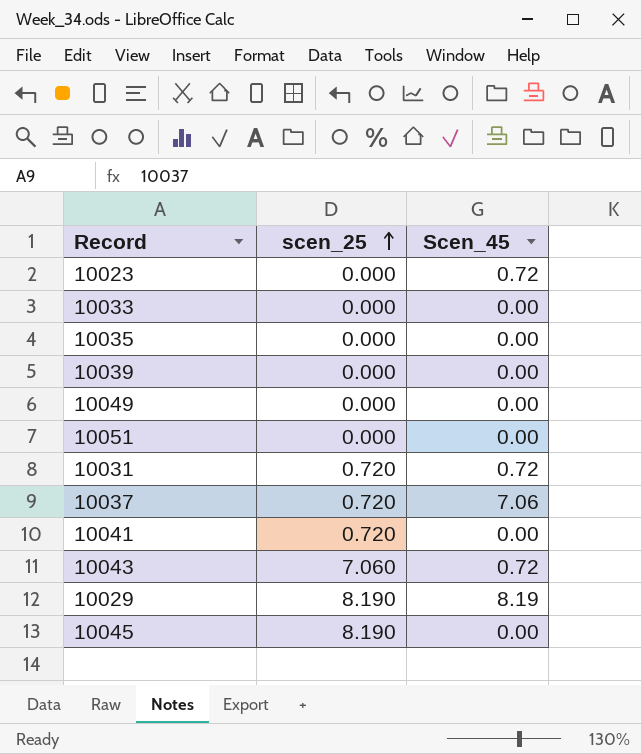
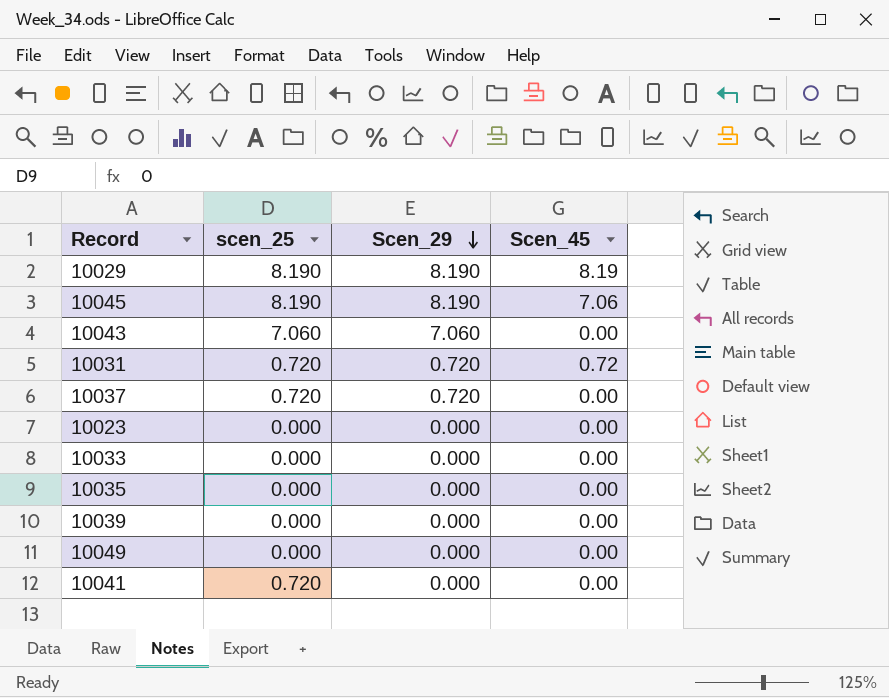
row order: scen_25 ascending -> Scen_29 descending
column Scen_29 | position: none -> 3
row 10051: 0.000 | 0.00 -> none
10045 | Scen_45: 0.00 -> 7.06
10043 | Scen_45: 0.72 -> 0.00
10037 | Scen_45: 7.06 -> 0.00
10023 | Scen_45: 0.72 -> 0.00

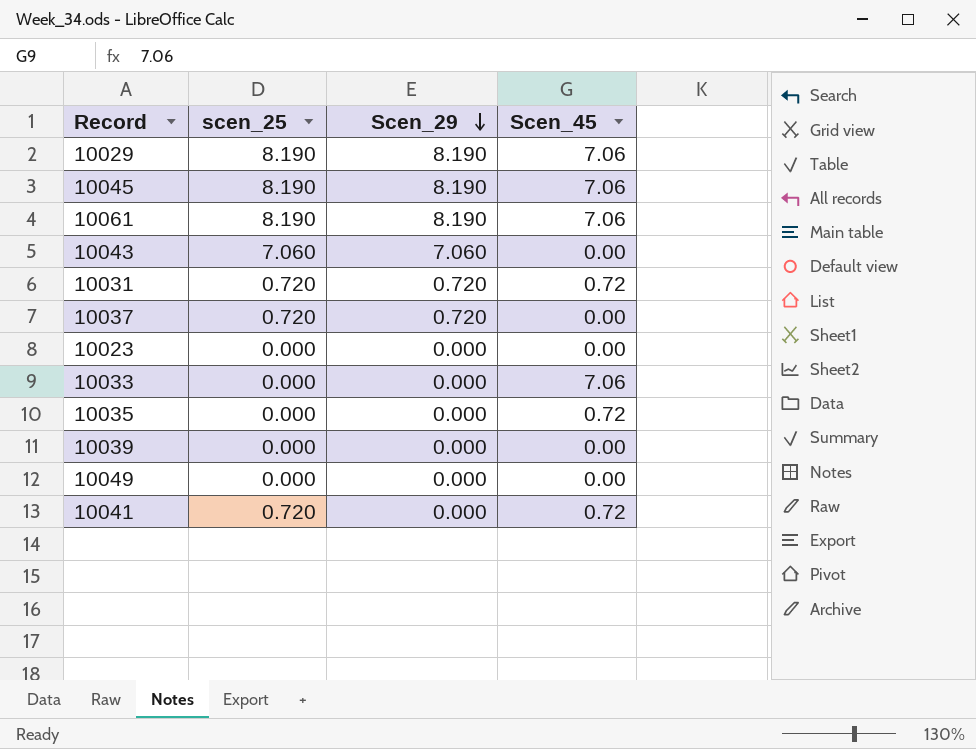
10029 | Scen_45: 8.19 -> 7.06
row 10061: none -> 8.190 | 8.190 | 7.06
10033 | Scen_45: 0.00 -> 7.06
10035 | Scen_45: 0.00 -> 0.72
10041 | Scen_45: 0.00 -> 0.72

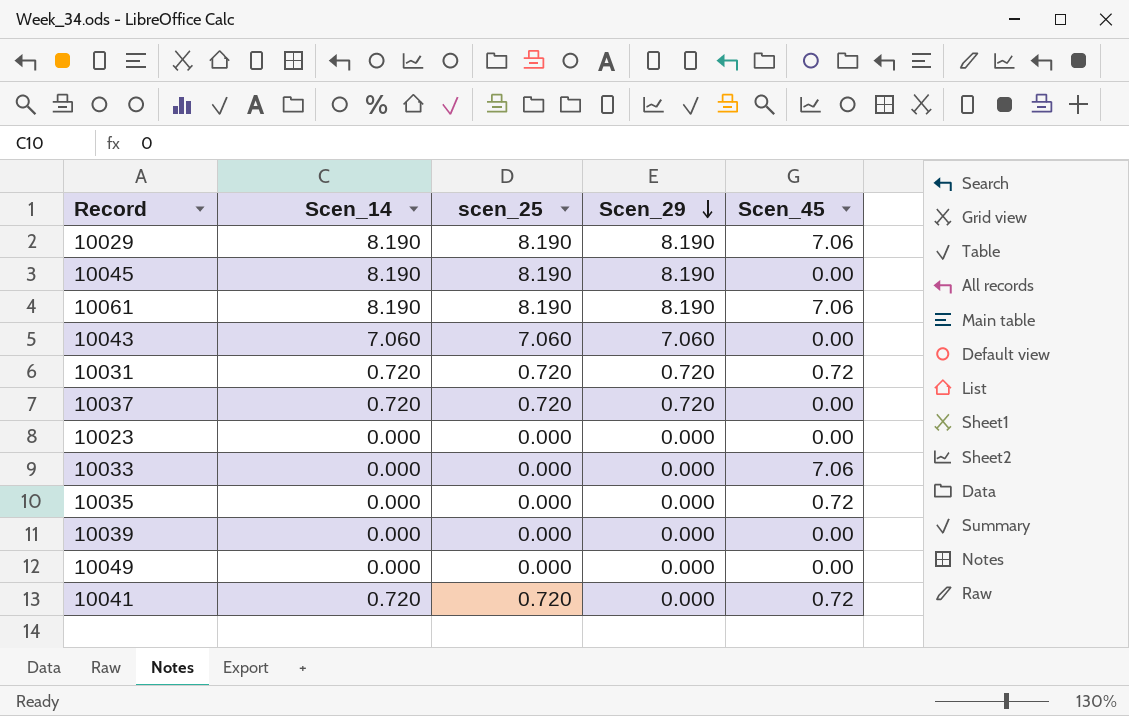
column Scen_14 | position: none -> 2
10045 | Scen_45: 7.06 -> 0.00

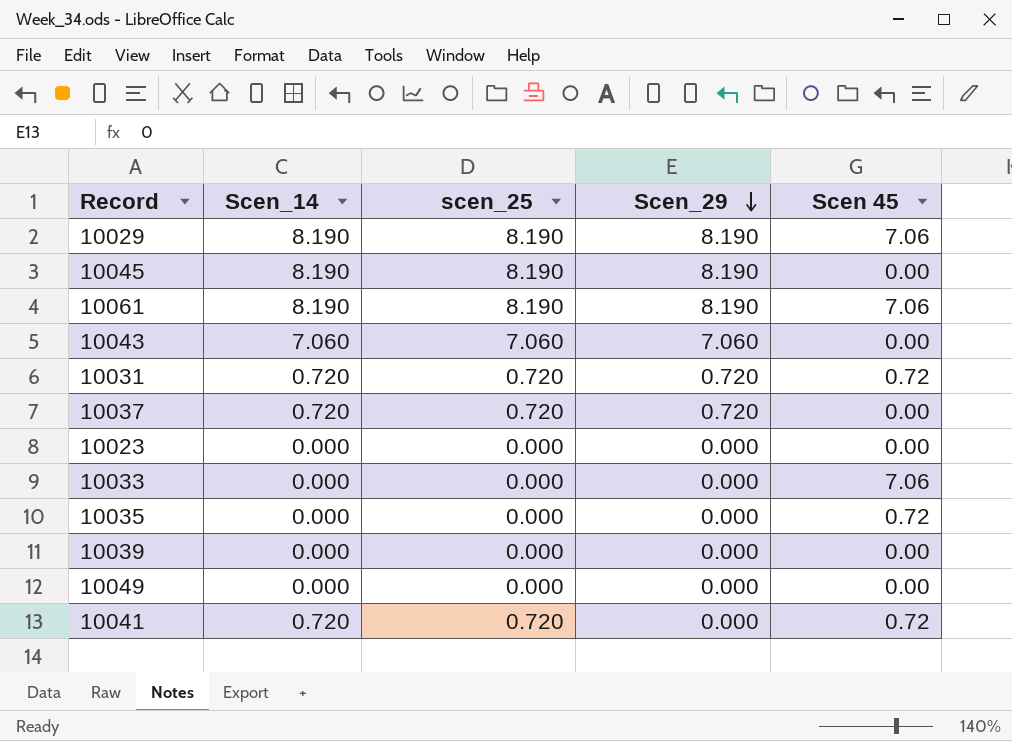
column name: Scen_45 -> Scen 45

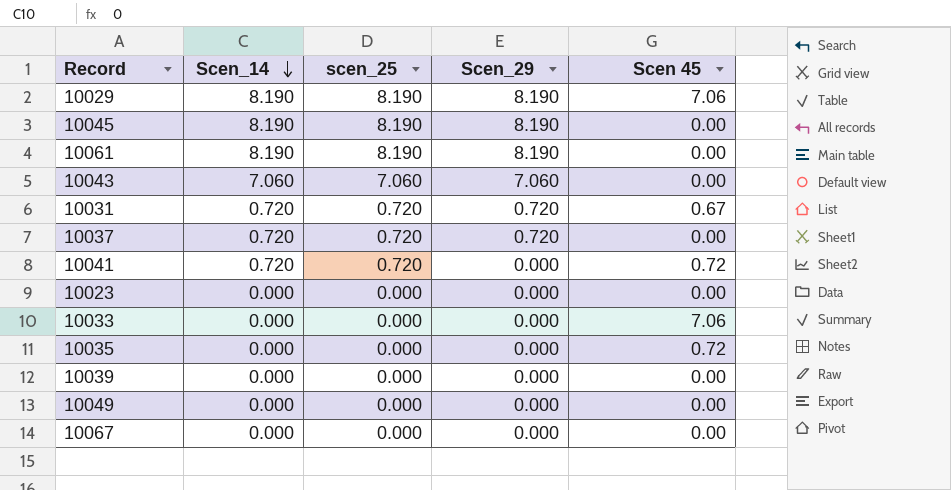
row order: Scen_29 descending -> Scen_14 descending
10061 | Scen 45: 7.06 -> 0.00
10031 | Scen 45: 0.72 -> 0.67
row 10067: none -> 0.000 | 0.000 | 0.000 | 0.00

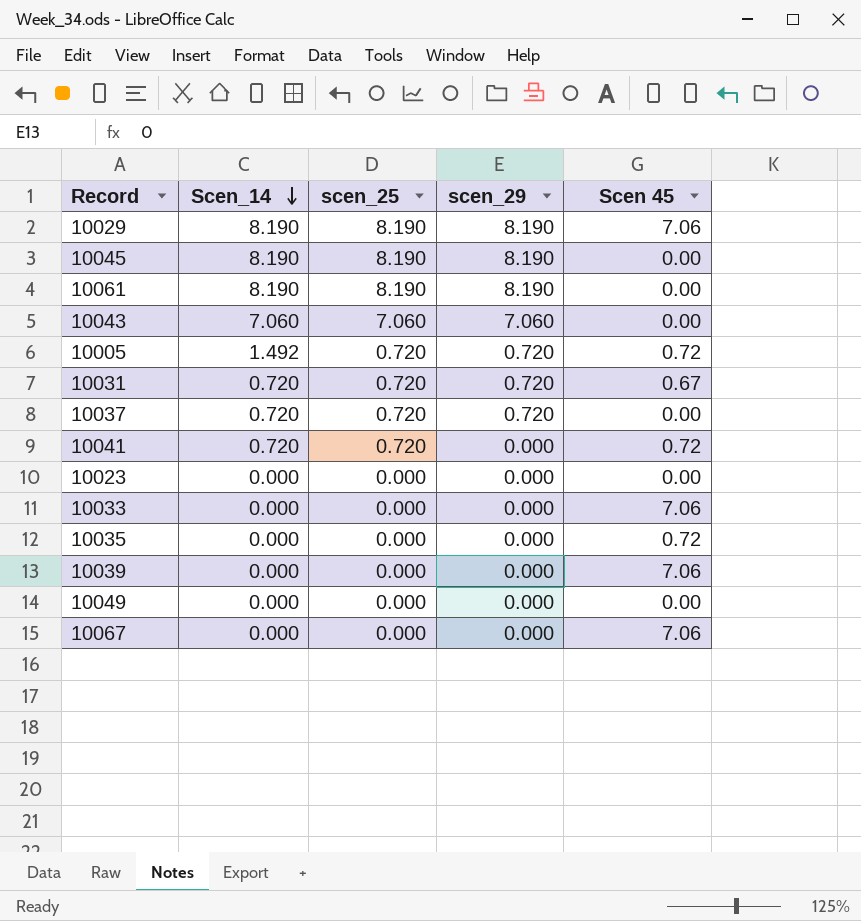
column name: Scen_29 -> scen_29
row 10005: none -> 1.492 | 0.720 | 0.720 | 0.72
10039 | Scen 45: 0.00 -> 7.06
10067 | Scen 45: 0.00 -> 7.06

